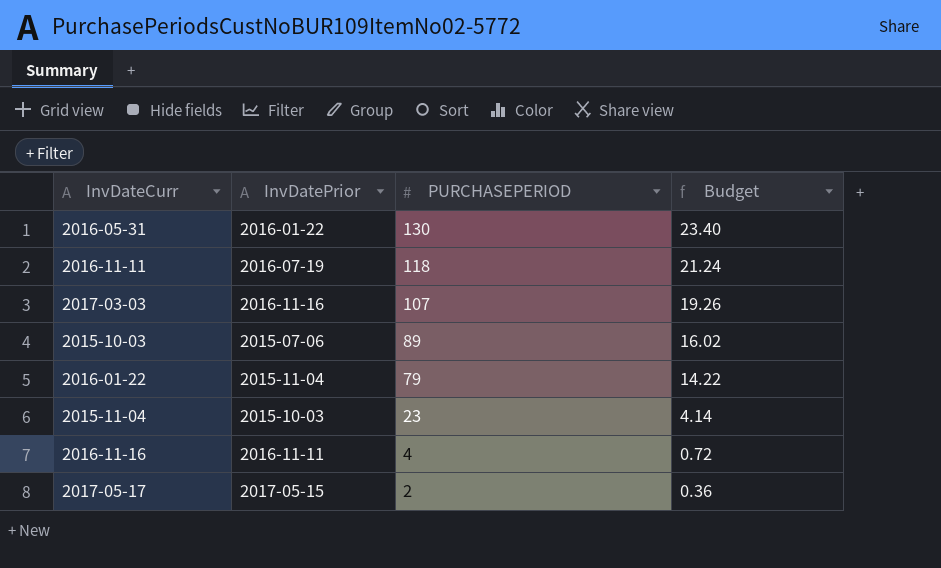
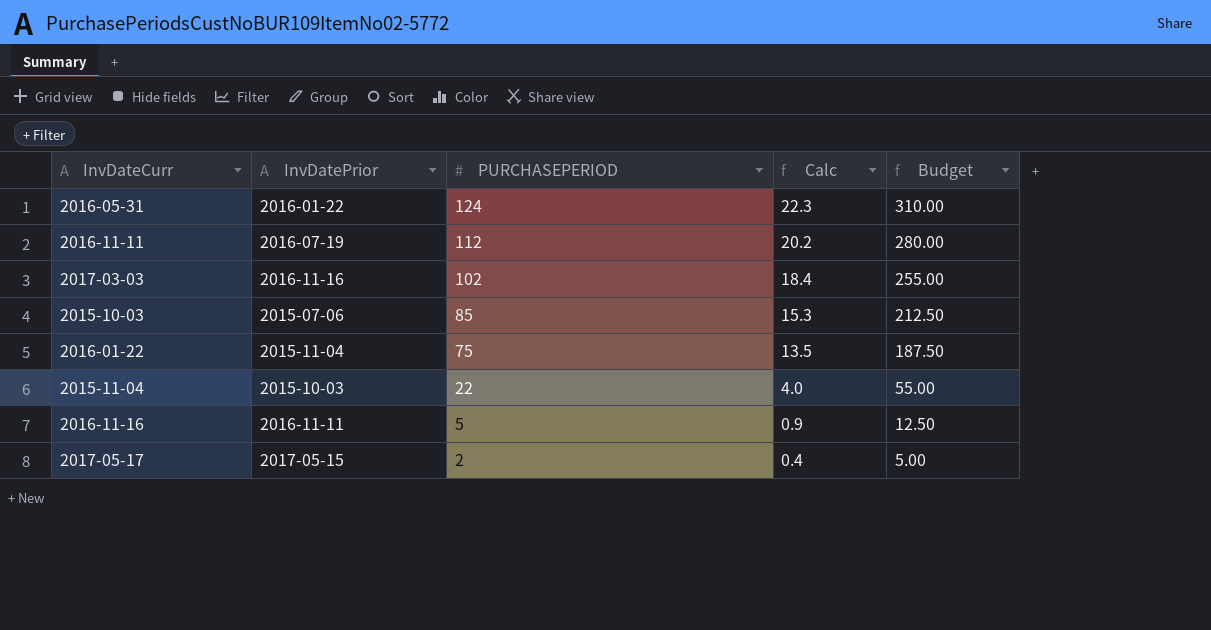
column Calc | formula: none -> [PURCHASEPERIOD] * 0.18
column Budget | formula: [PURCHASEPERIOD] * 0.18 -> [PURCHASEPERIOD] * 2.5
2016-05-31 | PURCHASEPERIOD: 130 -> 124
2016-11-11 | PURCHASEPERIOD: 118 -> 112
2017-03-03 | PURCHASEPERIOD: 107 -> 102
2015-10-03 | PURCHASEPERIOD: 89 -> 85
2016-01-22 | PURCHASEPERIOD: 79 -> 75
2015-11-04 | PURCHASEPERIOD: 23 -> 22
2016-11-16 | PURCHASEPERIOD: 4 -> 5

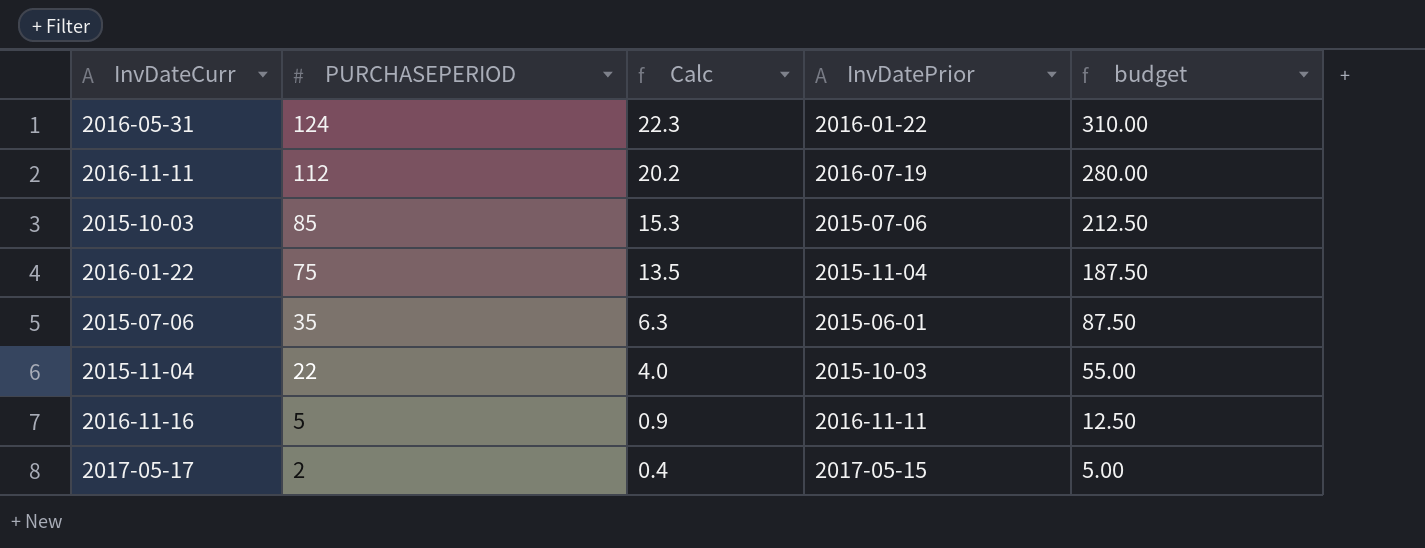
column InvDatePrior | position: 2 -> 4
column name: Budget -> budget
row 2017-03-03: 2016-11-16 | 102 | 18.4 | 255.00 -> none
row 2015-07-06: none -> 35 | 6.3 | 2015-06-01 | 87.50

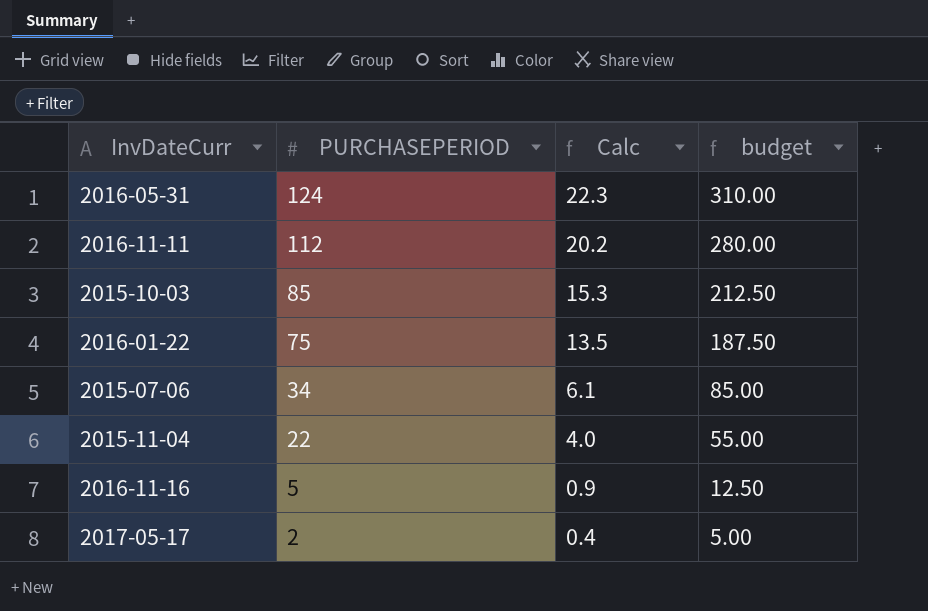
column InvDatePrior | position: 4 -> none
2015-07-06 | PURCHASEPERIOD: 35 -> 34
2015-07-06 | Calc: 6.3 -> 6.1
2015-07-06 | budget: 87.50 -> 85.00

